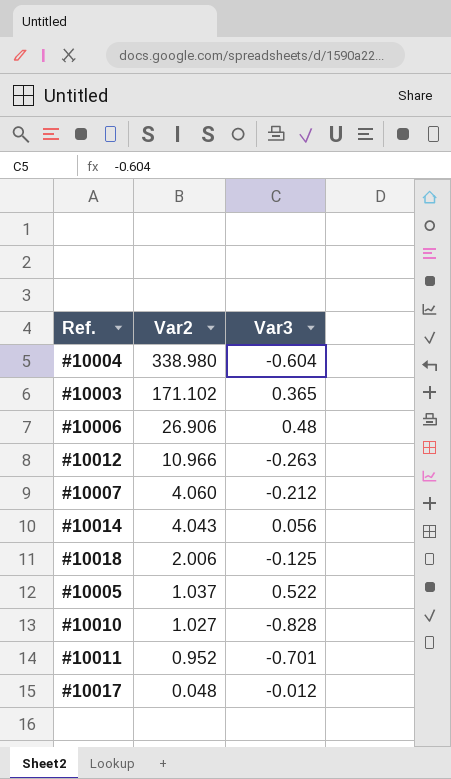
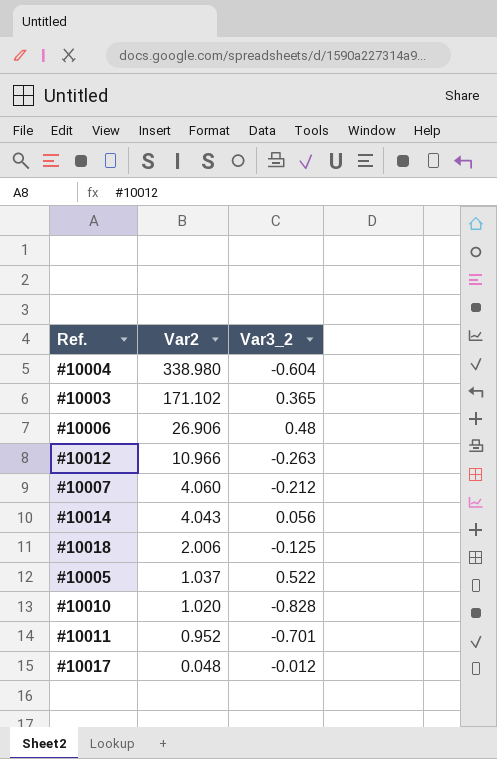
column name: Var3 -> Var3_2
#10010 | Var2: 1.027 -> 1.020

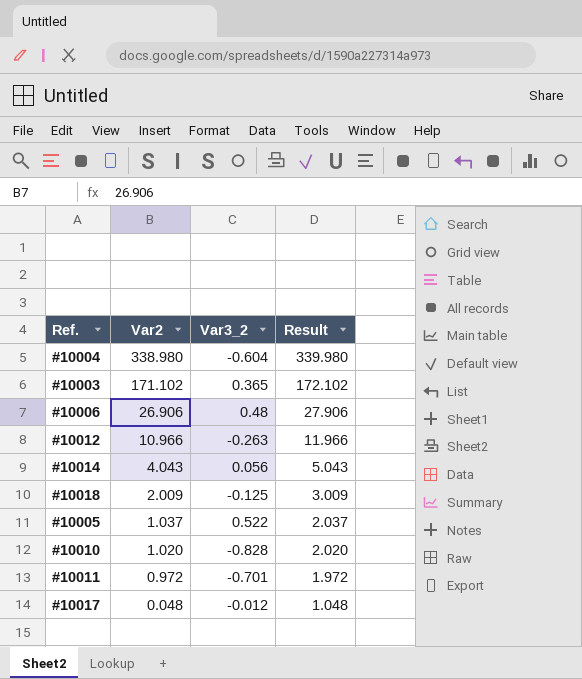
column Result | formula: none -> [Var2] + 1
row #10007: 4.060 | -0.212 -> none
#10018 | Var2: 2.006 -> 2.009
#10011 | Var2: 0.952 -> 0.972

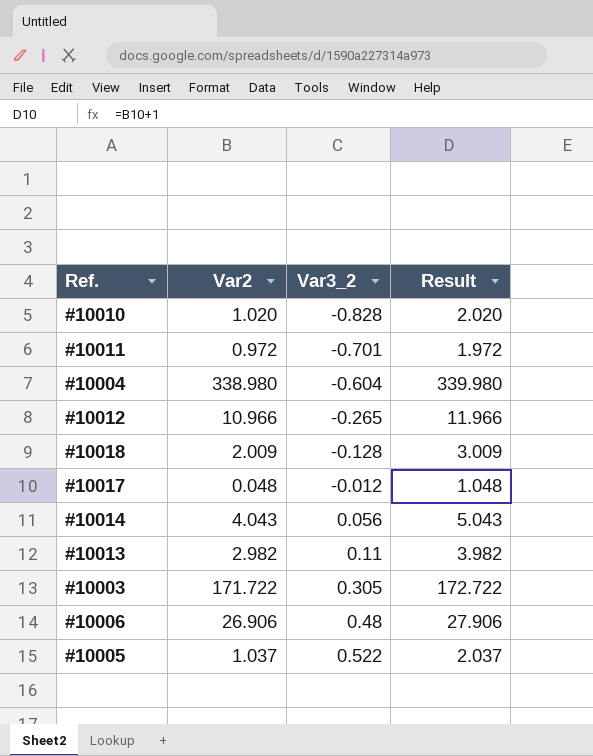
row order: Var2 descending -> Var3_2 ascending
#10012 | Var3_2: -0.263 -> -0.265
#10018 | Var3_2: -0.125 -> -0.128
row #10013: none -> 2.982 | 0.11 | 3.982
#10003 | Var2: 171.102 -> 171.722
#10003 | Var3_2: 0.365 -> 0.305
#10003 | Result: 172.102 -> 172.722

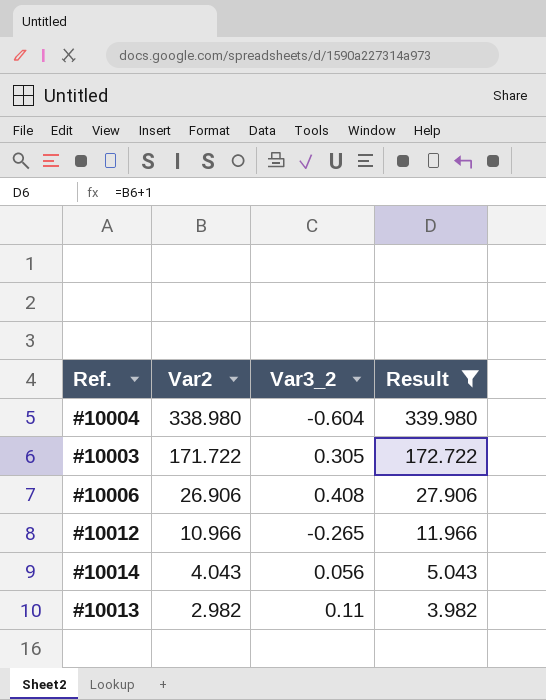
filter: none -> Result >= 3.982
row order: Var3_2 ascending -> Var2 descending
#10006 | Var3_2: 0.48 -> 0.408

